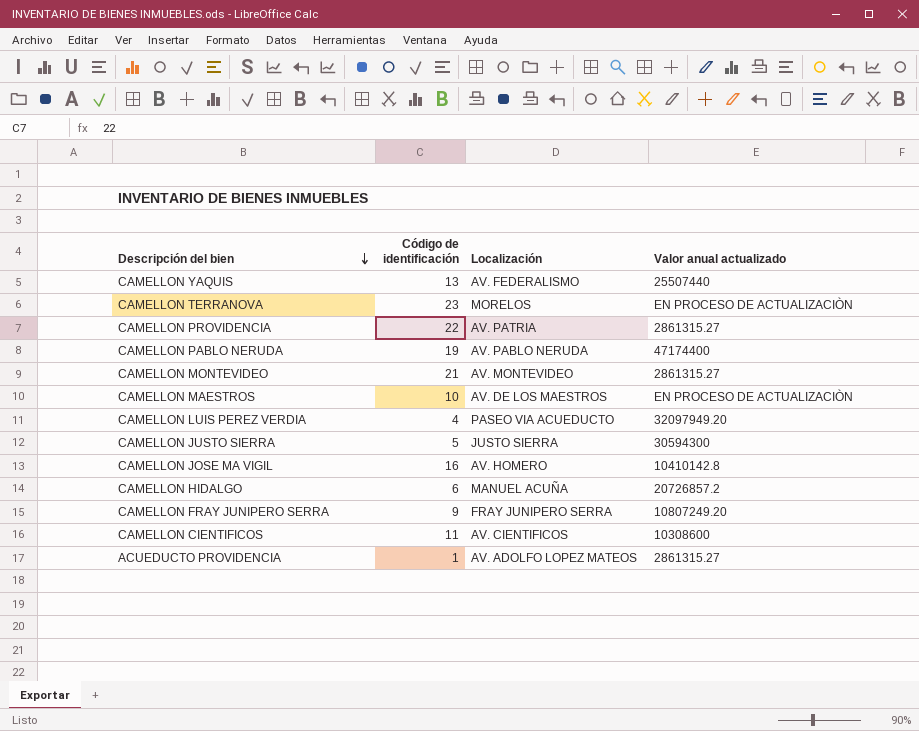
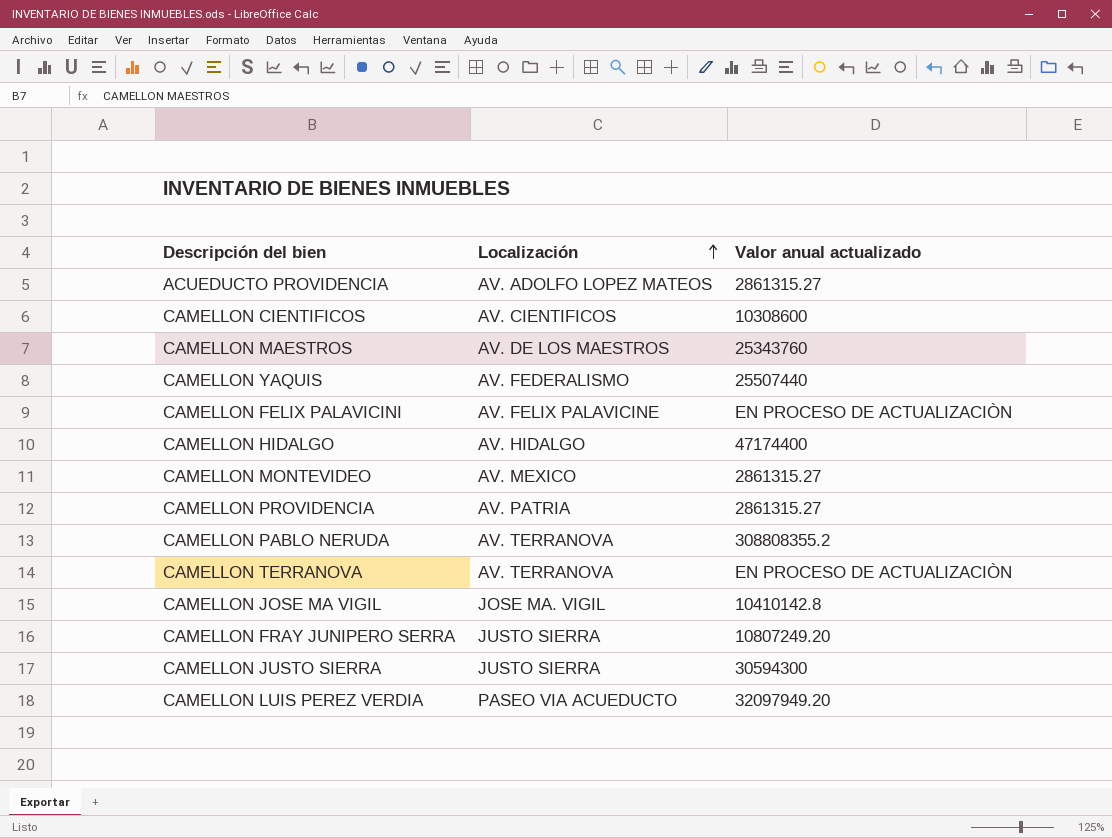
row order: Descripción del bien descending -> Localización ascending
column Código de identificación | position: 2 -> none
CAMELLON MAESTROS | Valor anual actualizado: EN PROCESO DE ACTUALIZACIÒN -> 25343760
row CAMELLON FELIX PALAVICINI: none -> AV. FELIX PALAVICINE | EN PROCESO DE ACTUALIZACIÒN
CAMELLON HIDALGO | Localización: MANUEL ACUÑA -> AV. HIDALGO
CAMELLON HIDALGO | Valor anual actualizado: 20726857.2 -> 47174400
CAMELLON MONTEVIDEO | Localización: AV. MONTEVIDEO -> AV. MEXICO
CAMELLON PABLO NERUDA | Localización: AV. PABLO NERUDA -> AV. TERRANOVA
CAMELLON PABLO NERUDA | Valor anual actualizado: 47174400 -> 308808355.2
CAMELLON TERRANOVA | Localización: MORELOS -> AV. TERRANOVA
CAMELLON JOSE MA VIGIL | Localización: AV. HOMERO -> JOSE MA. VIGIL
CAMELLON FRAY JUNIPERO SERRA | Localización: FRAY JUNIPERO SERRA -> JUSTO SIERRA

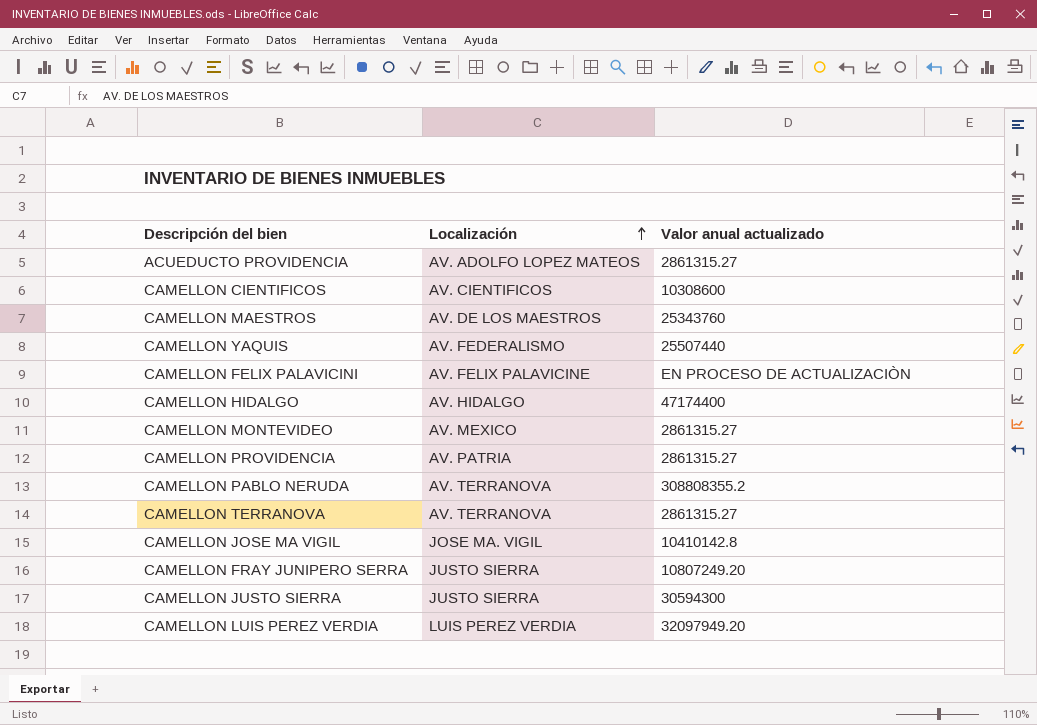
CAMELLON TERRANOVA | Valor anual actualizado: EN PROCESO DE ACTUALIZACIÒN -> 2861315.27
CAMELLON LUIS PEREZ VERDIA | Localización: PASEO VIA ACUEDUCTO -> LUIS PEREZ VERDIA

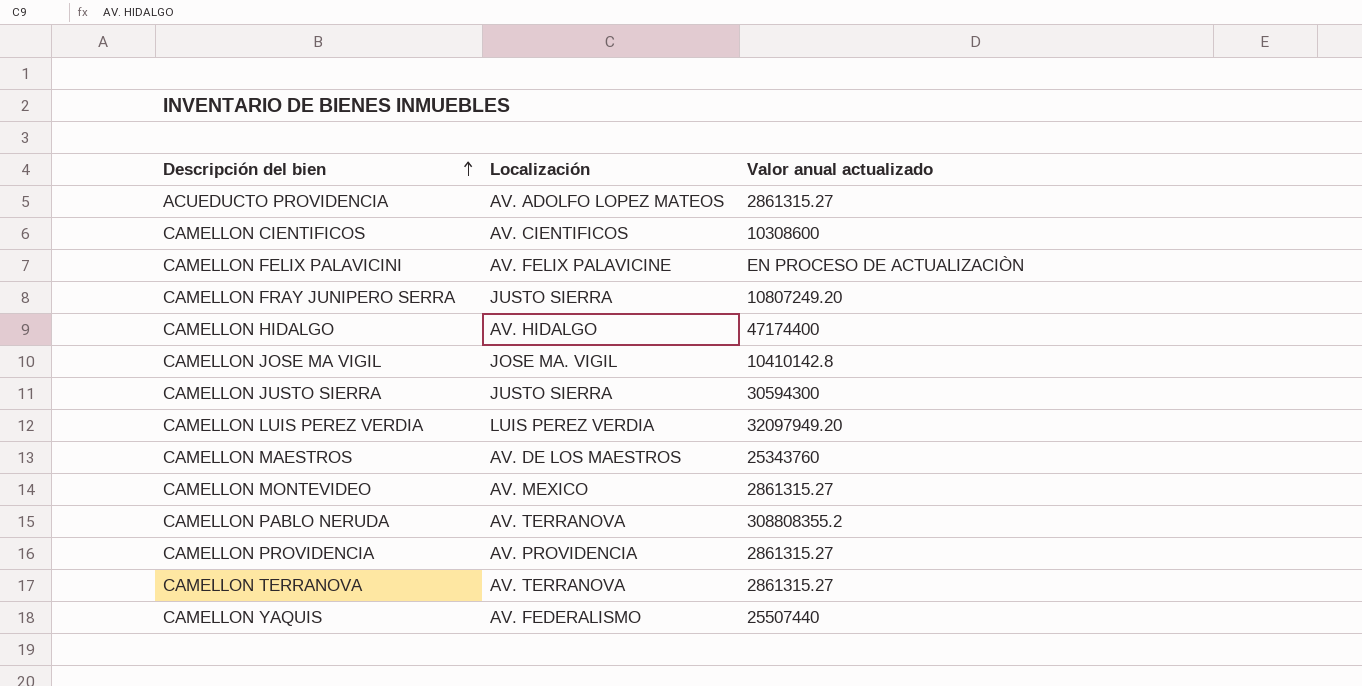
row order: Localización ascending -> Descripción del bien ascending
CAMELLON PROVIDENCIA | Localización: AV. PATRIA -> AV. PROVIDENCIA

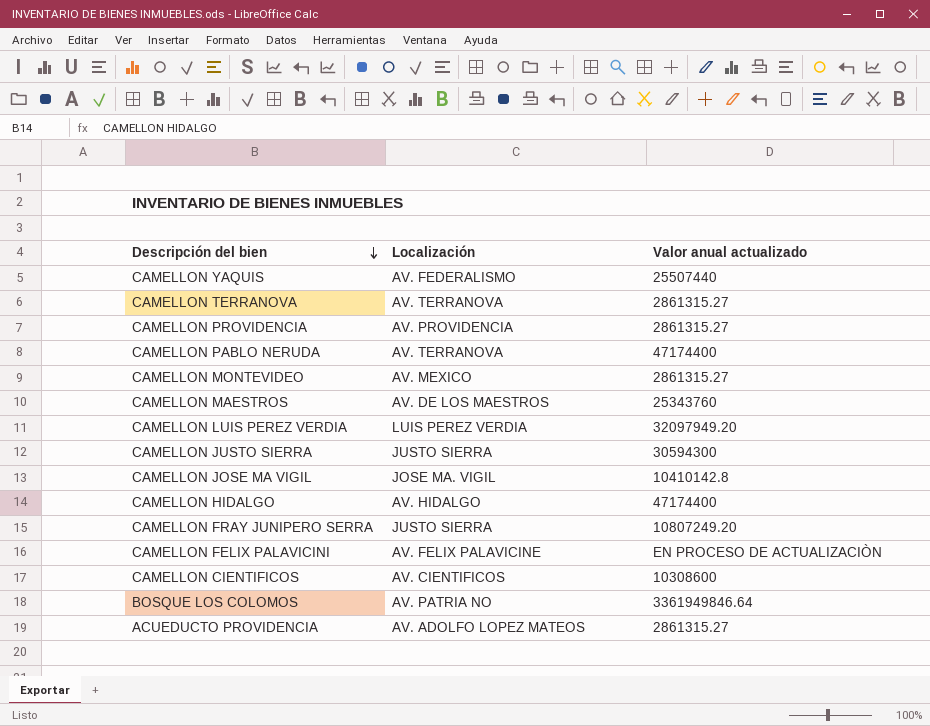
row order: Descripción del bien ascending -> Descripción del bien descending
CAMELLON PABLO NERUDA | Valor anual actualizado: 308808355.2 -> 47174400
row BOSQUE LOS COLOMOS: none -> AV. PATRIA NO | 3361949846.64

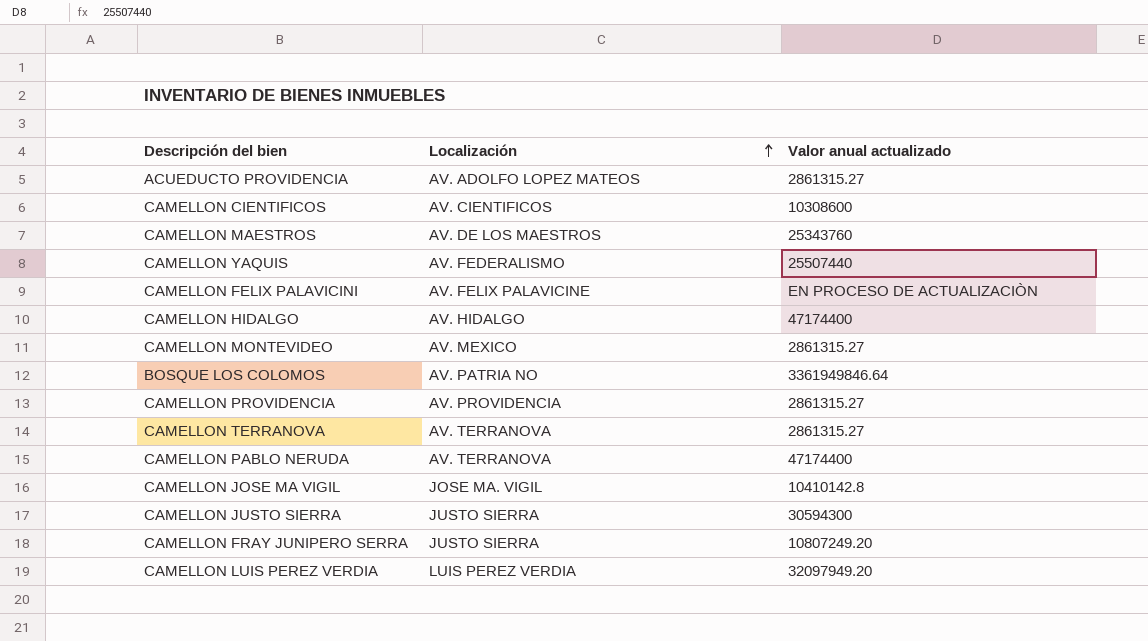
row order: Descripción del bien descending -> Localización ascending

